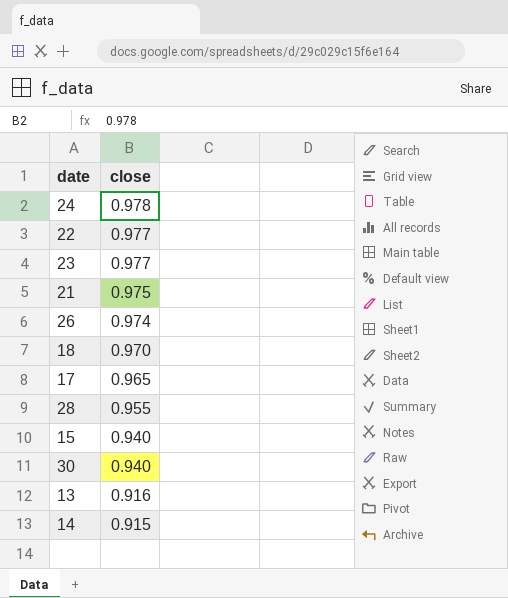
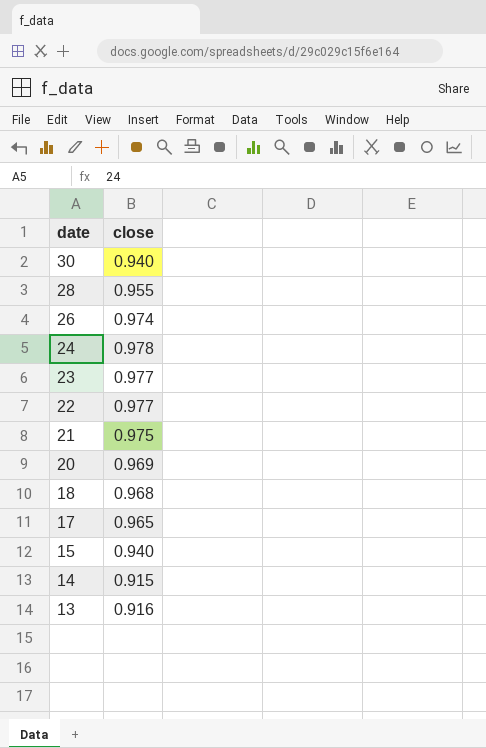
row order: close descending -> date descending
row 20: none -> 0.969
18 | close: 0.970 -> 0.968

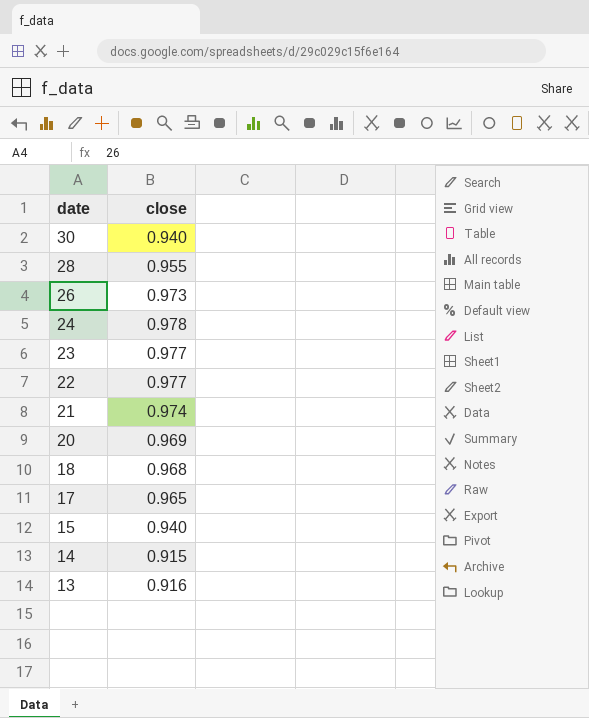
26 | close: 0.974 -> 0.973
21 | close: 0.975 -> 0.974

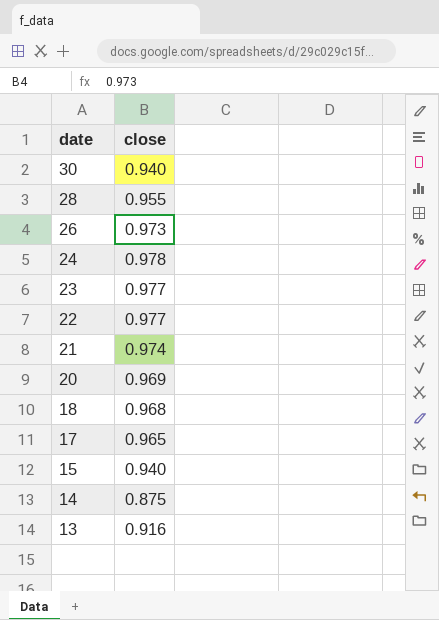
14 | close: 0.915 -> 0.875

